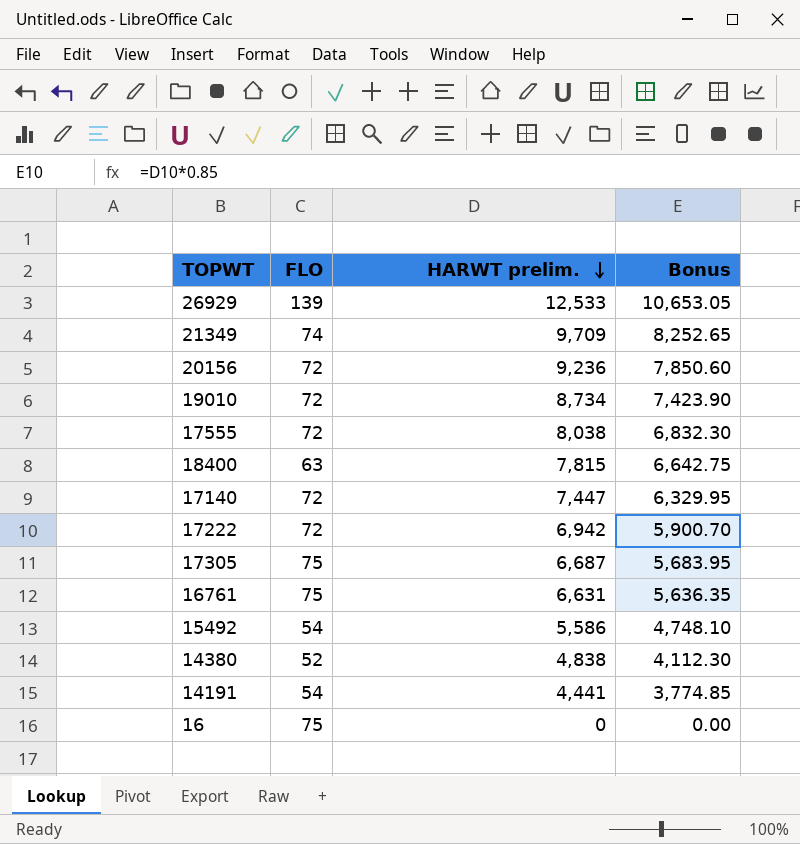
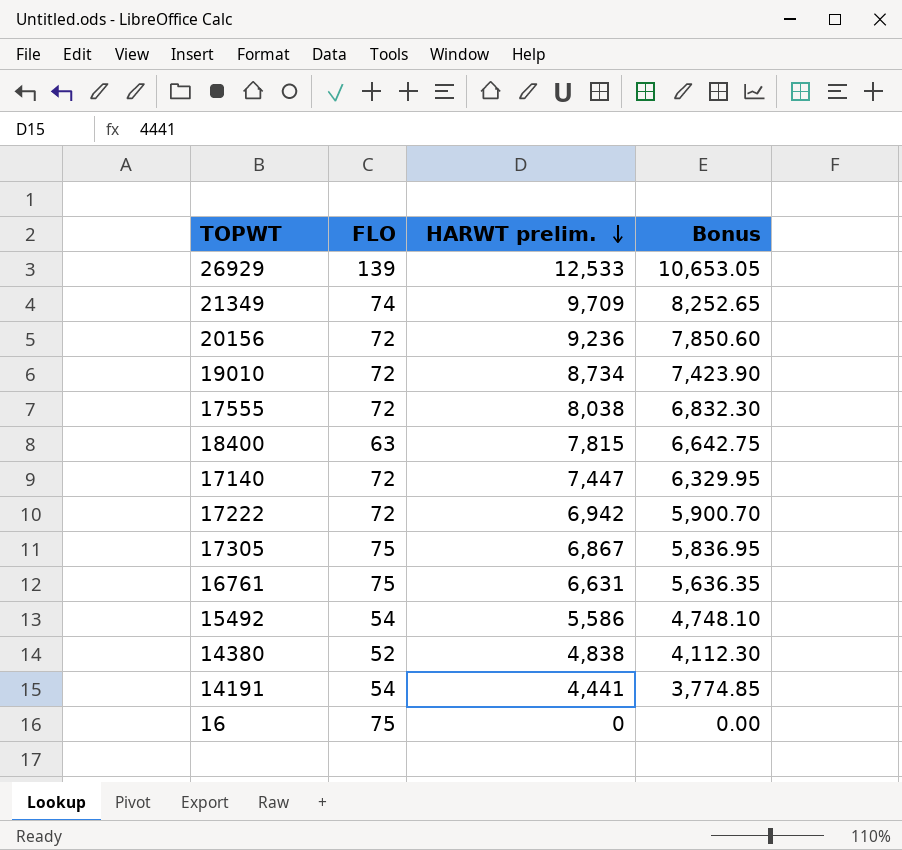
17305 | HARWT prelim.: 6,687 -> 6,867
17305 | Bonus: 5,683.95 -> 5,836.95

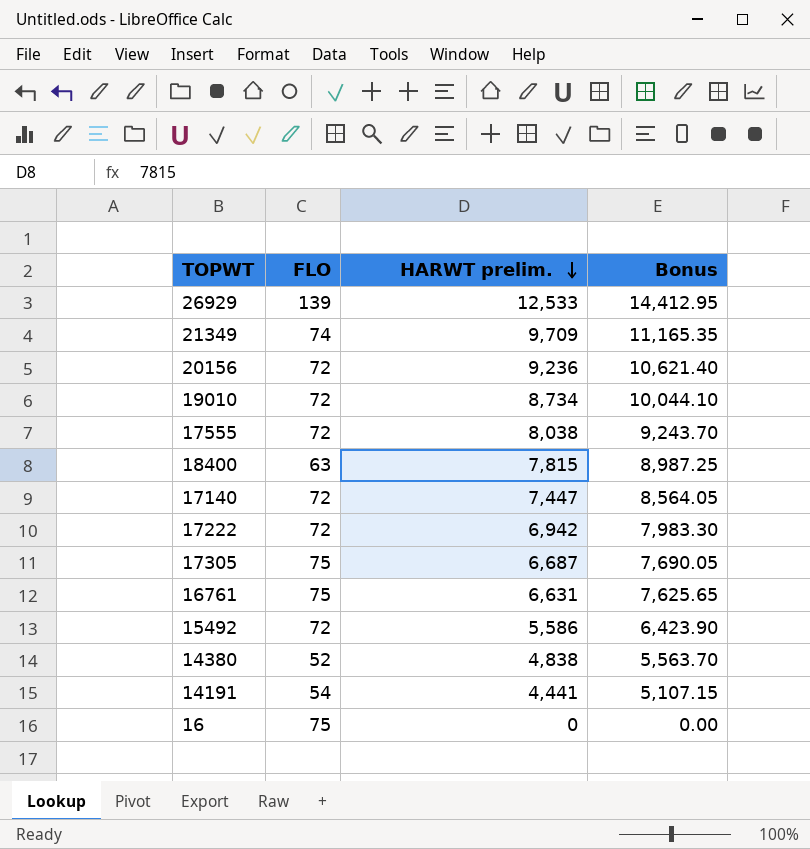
column Bonus | formula: [HARWT prelim.] * 0.85 -> [HARWT prelim.] * 1.15
17305 | HARWT prelim.: 6,867 -> 6,687
15492 | FLO: 54 -> 72

